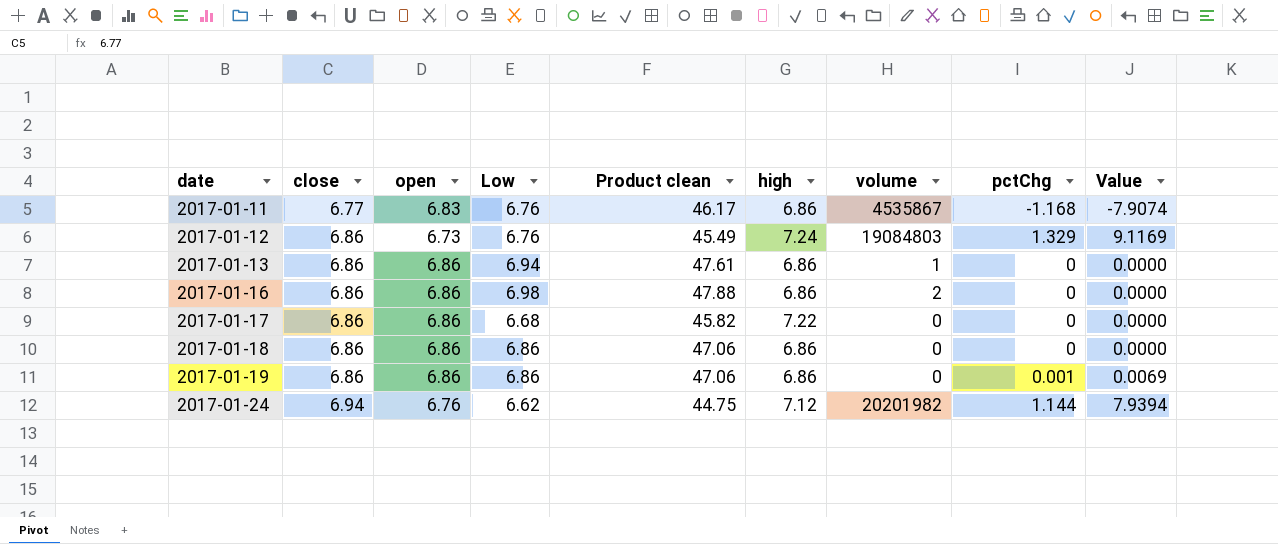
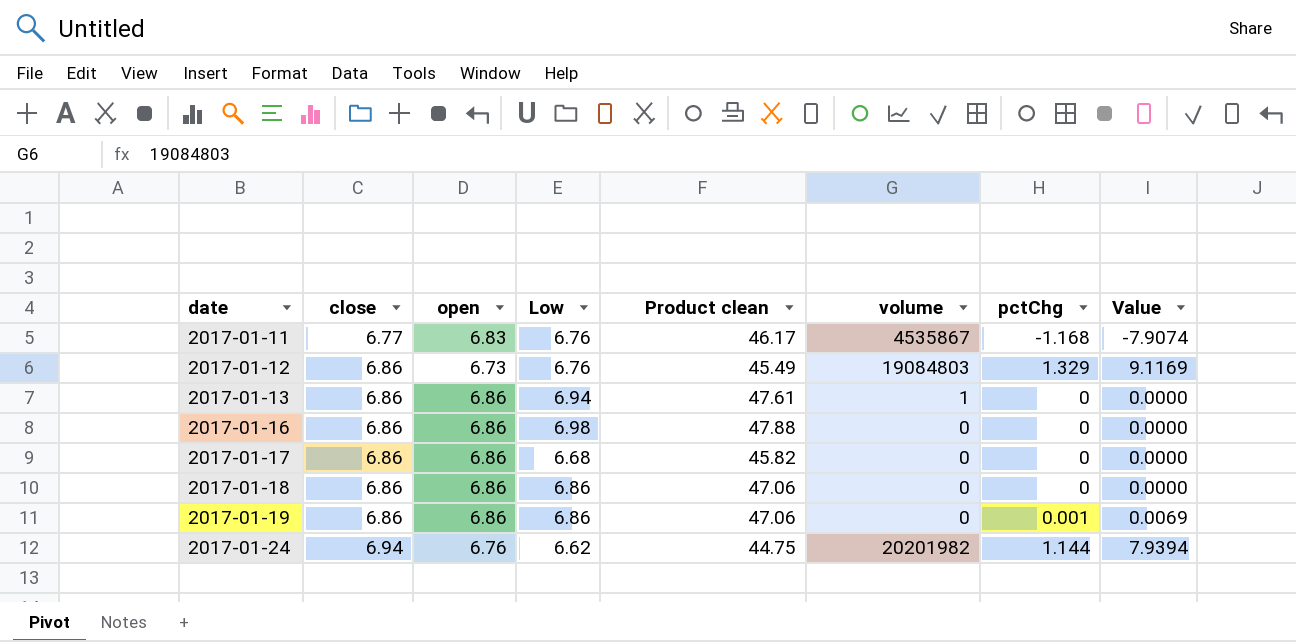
column high | position: 6 -> none
2017-01-16 | volume: 2 -> 0

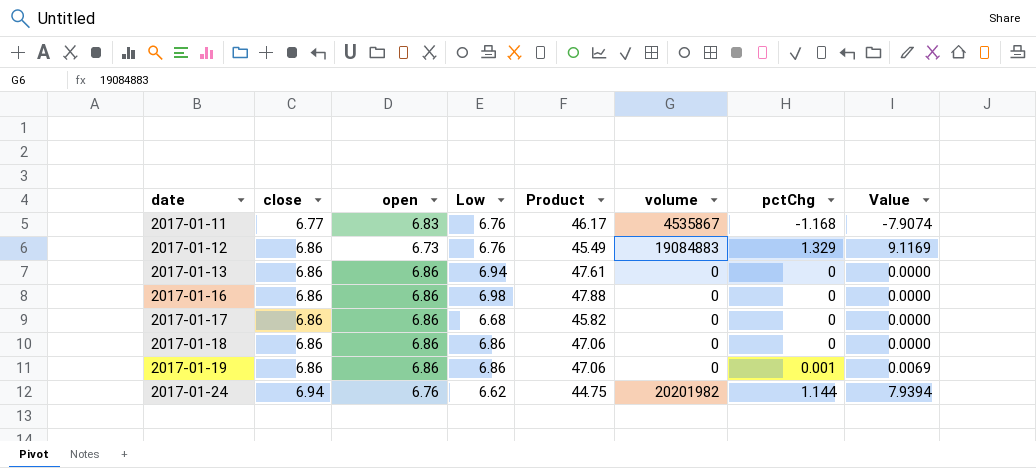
column name: Product clean -> Product
2017-01-12 | volume: 19084803 -> 19084883
2017-01-13 | volume: 1 -> 0

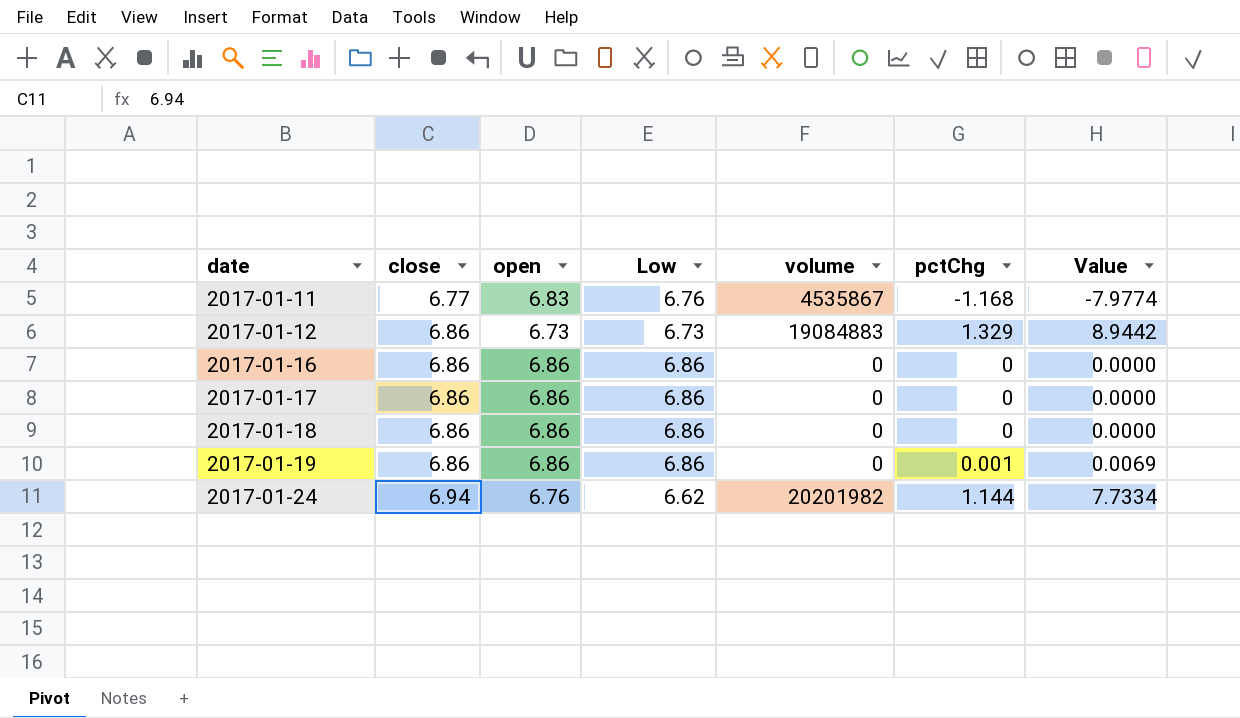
column Product | formula: [open] * [Low] -> none
column Value | formula: [close] * [pctChg] -> [open] * [pctChg]
row 2017-01-13: 6.86 | 6.86 | 6.94 | 47.61 | 0 | 0 | 0.0000 -> none
2017-01-12 | Low: 6.76 -> 6.73
2017-01-16 | Low: 6.98 -> 6.86
2017-01-17 | Low: 6.68 -> 6.86

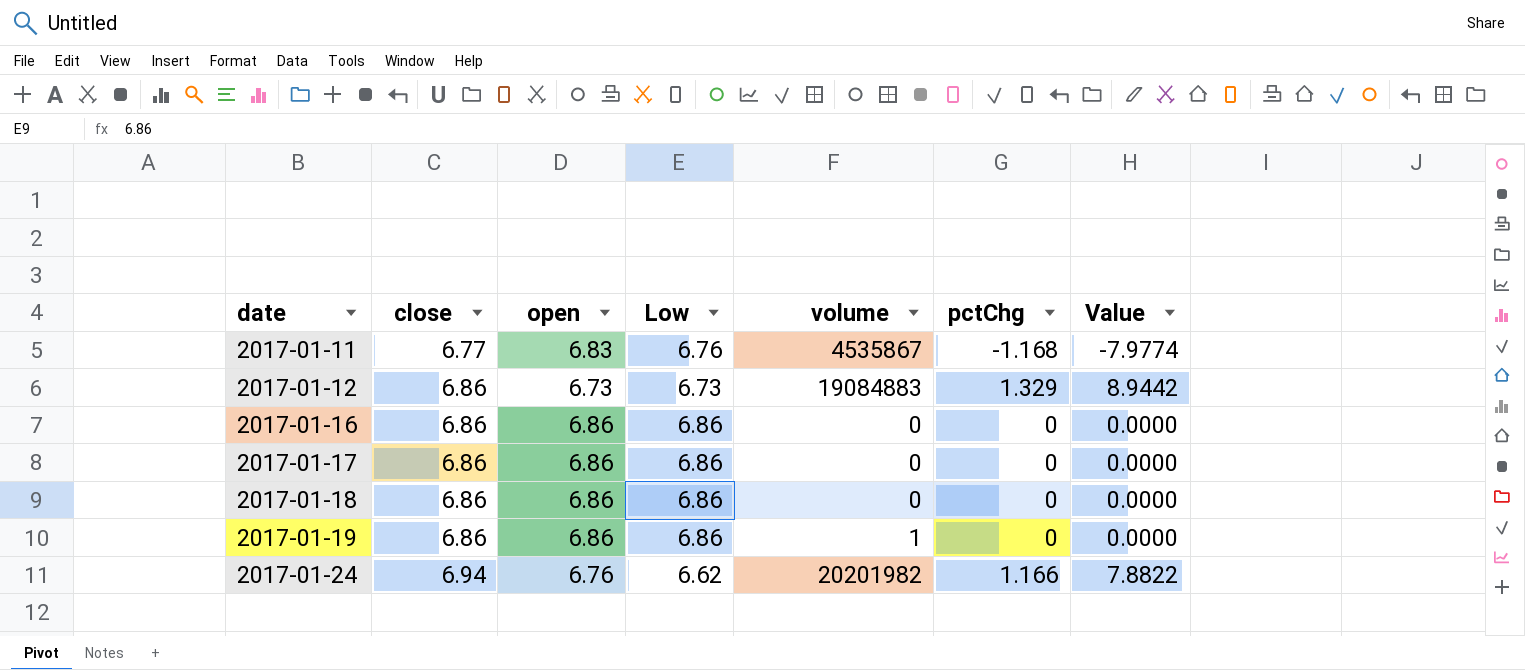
2017-01-19 | volume: 0 -> 1
2017-01-19 | pctChg: 0.001 -> 0
2017-01-19 | Value: 0.0069 -> 0.0000
2017-01-24 | pctChg: 1.144 -> 1.166
2017-01-24 | Value: 7.7334 -> 7.8822

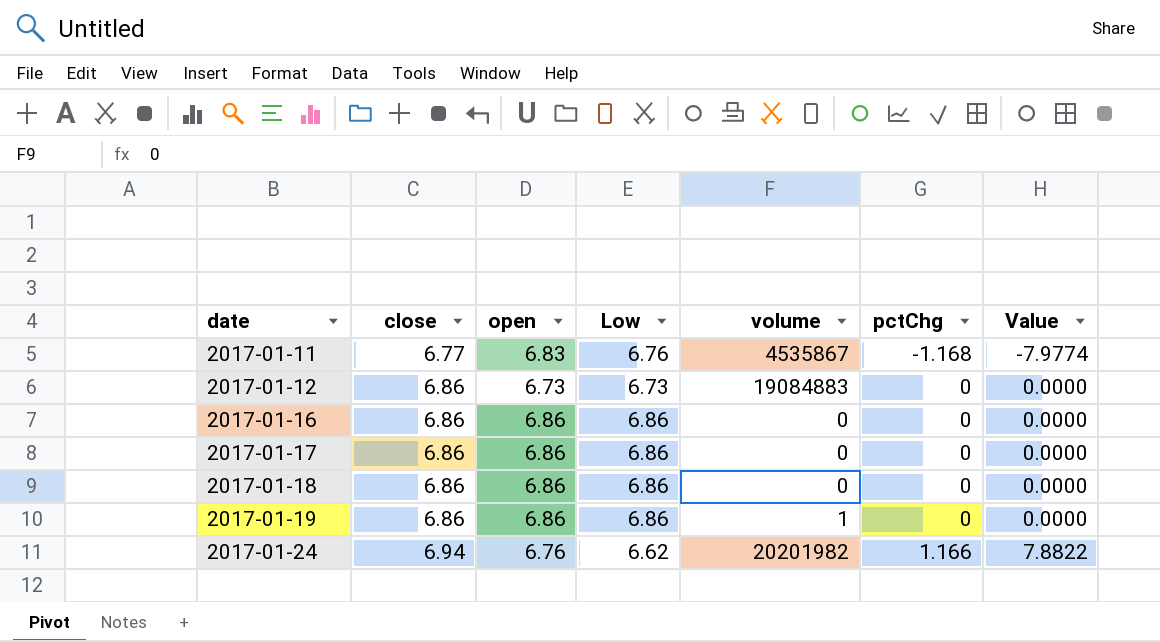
2017-01-12 | pctChg: 1.329 -> 0
2017-01-12 | Value: 8.9442 -> 0.0000

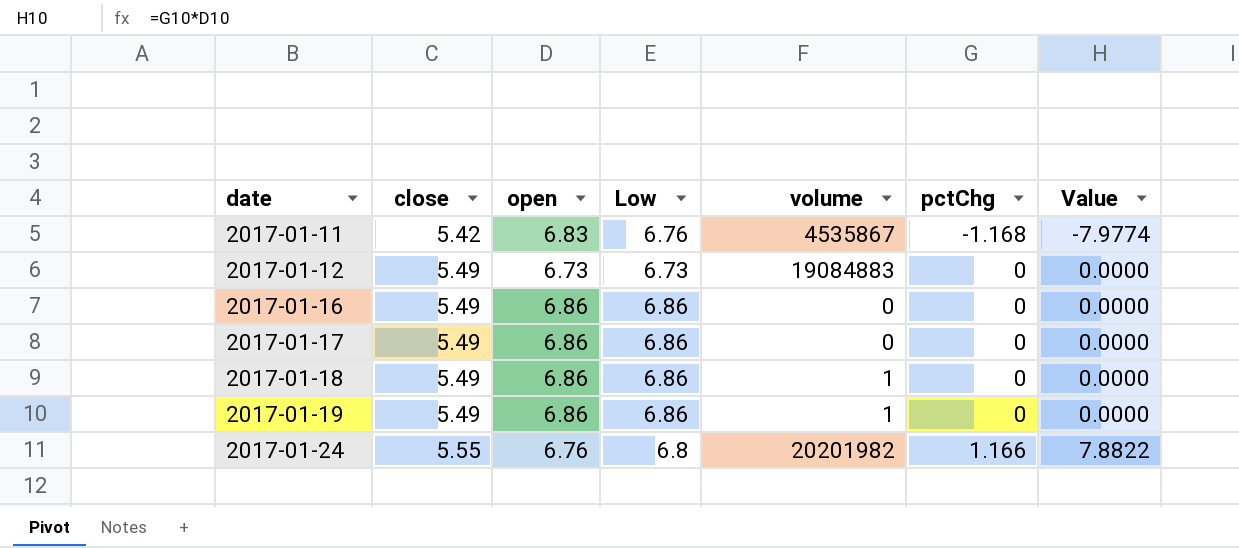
2017-01-11 | close: 6.77 -> 5.42
2017-01-12 | close: 6.86 -> 5.49
2017-01-16 | close: 6.86 -> 5.49
2017-01-17 | close: 6.86 -> 5.49
2017-01-18 | close: 6.86 -> 5.49
2017-01-18 | volume: 0 -> 1
2017-01-19 | close: 6.86 -> 5.49
2017-01-24 | close: 6.94 -> 5.55
2017-01-24 | Low: 6.62 -> 6.8

